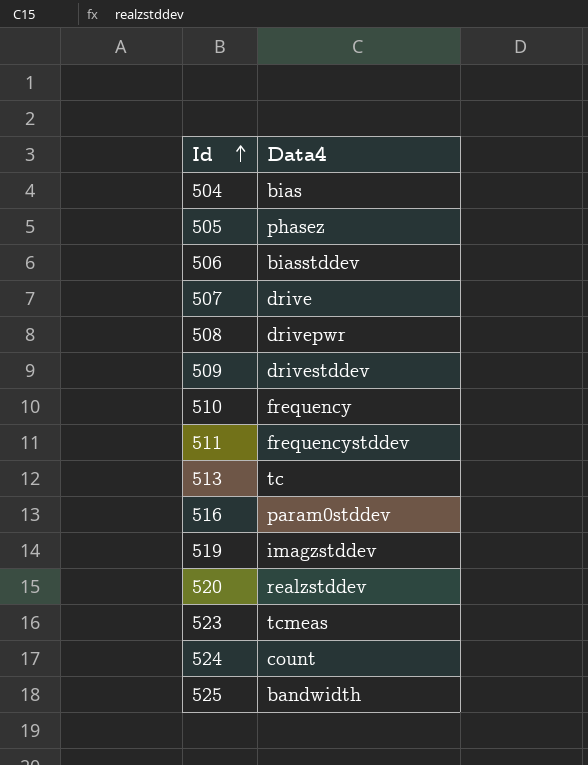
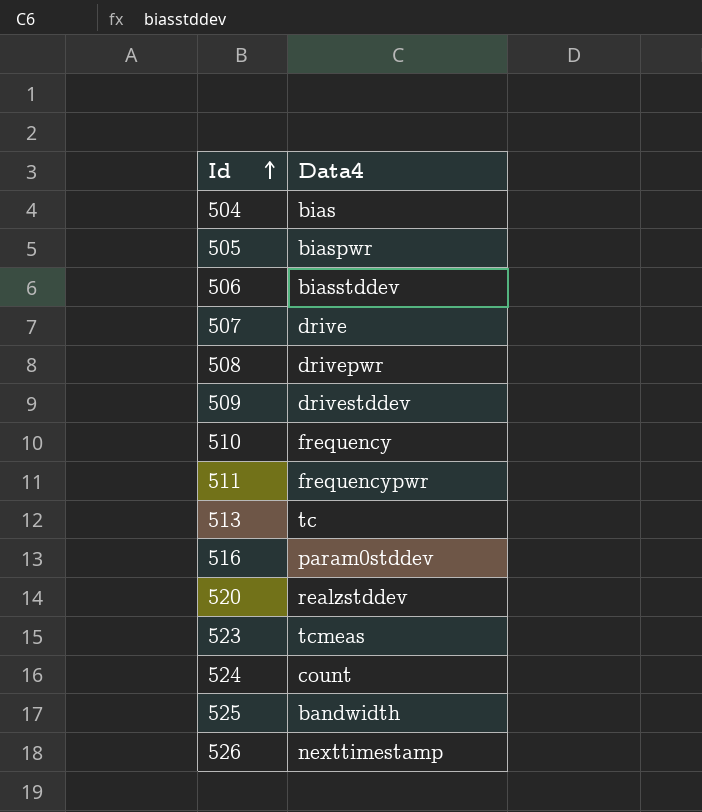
row 519: imagzstddev -> none
505 | Data4: phasez -> biaspwr
511 | Data4: frequencystddev -> frequencypwr
row 526: none -> nexttimestamp

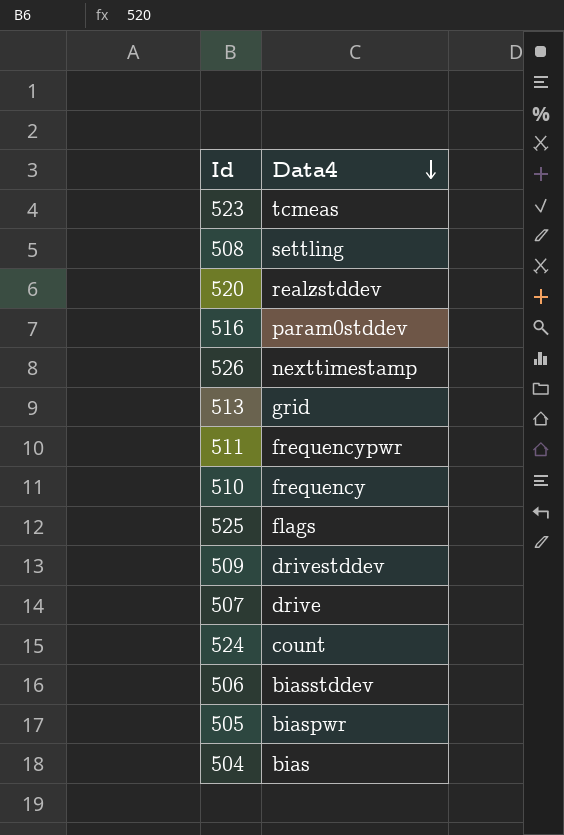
row order: Id ascending -> Data4 descending
508 | Data4: drivepwr -> settling
513 | Data4: tc -> grid
525 | Data4: bandwidth -> flags

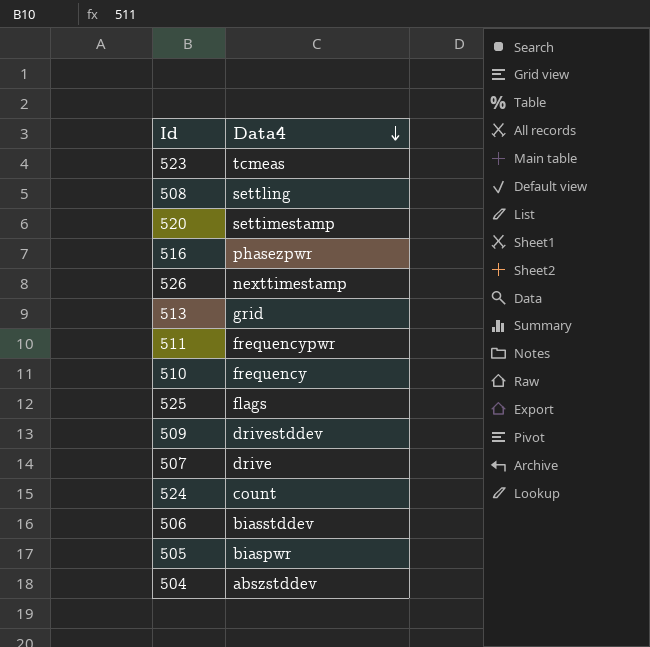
520 | Data4: realzstddev -> settimestamp
516 | Data4: param0stddev -> phasezpwr
504 | Data4: bias -> abszstddev

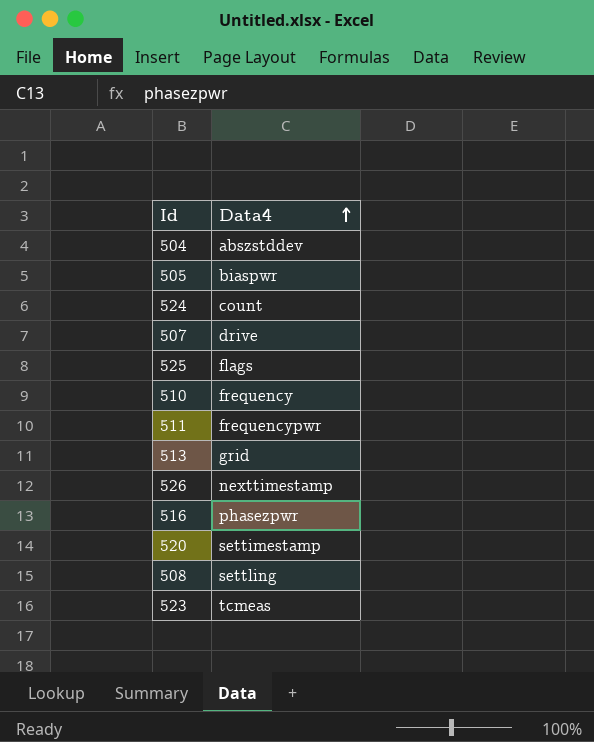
row order: Data4 descending -> Data4 ascending
row 509: drivestddev -> none
row 506: biasstddev -> none

